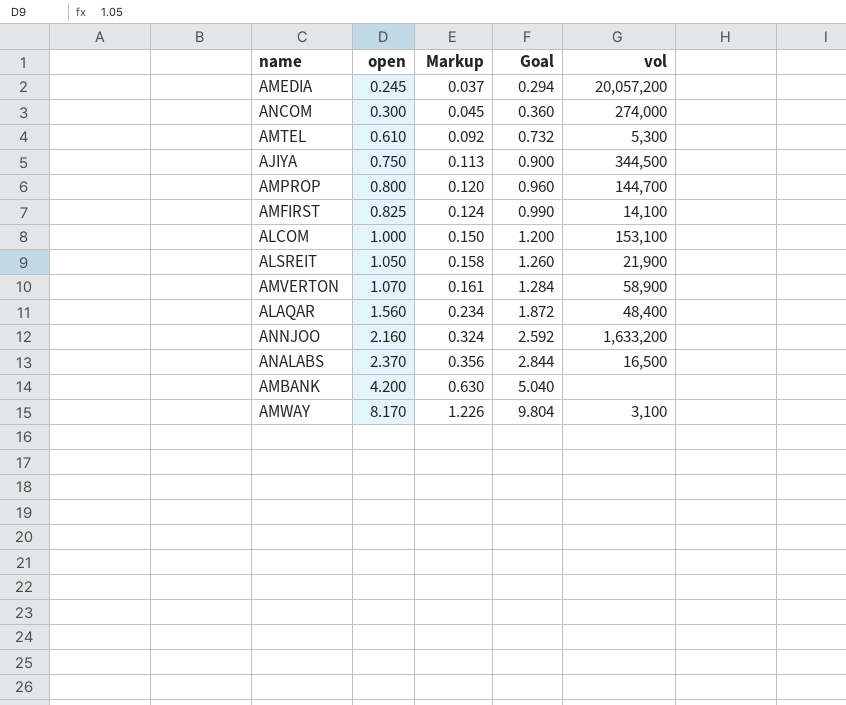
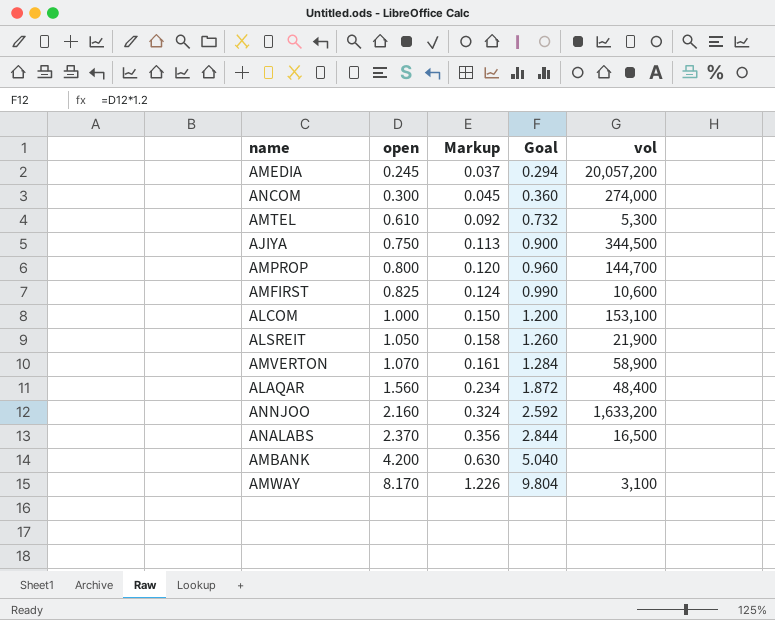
AMFIRST | vol: 14,100 -> 10,600

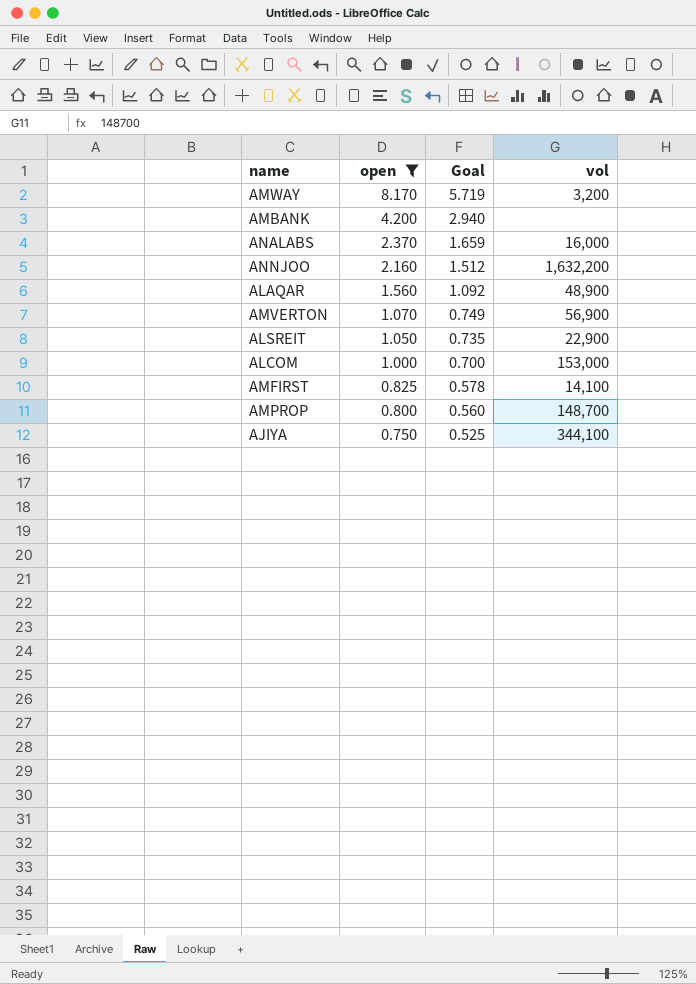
filter: none -> open >= 0.750
row order: open ascending -> open descending
column Markup | formula: [open] * 0.15 -> none
column Goal | formula: [open] * 1.2 -> [open] * 0.7
AMWAY | vol: 3,100 -> 3,200
ANALABS | vol: 16,500 -> 16,000
ANNJOO | vol: 1,633,200 -> 1,632,200
ALAQAR | vol: 48,400 -> 48,900
AMVERTON | vol: 58,900 -> 56,900
ALSREIT | vol: 21,900 -> 22,900
ALCOM | vol: 153,100 -> 153,000
AMFIRST | vol: 10,600 -> 14,100
AMPROP | vol: 144,700 -> 148,700
AJIYA | vol: 344,500 -> 344,100

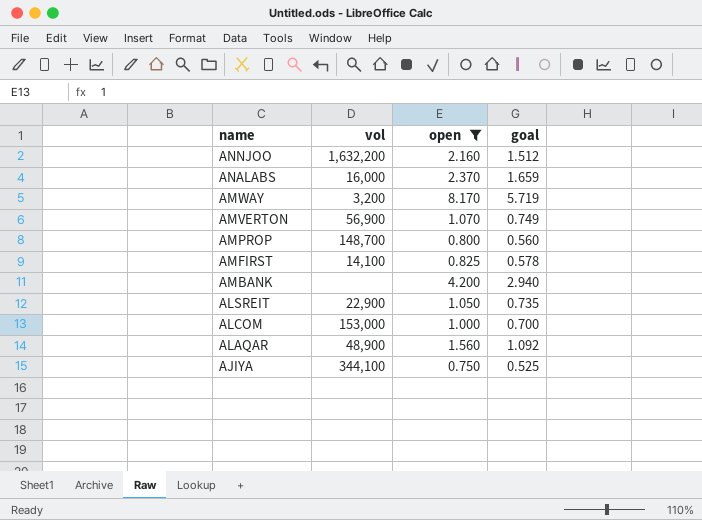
row order: open descending -> name descending
column vol | position: 4 -> 2
column name: Goal -> goal

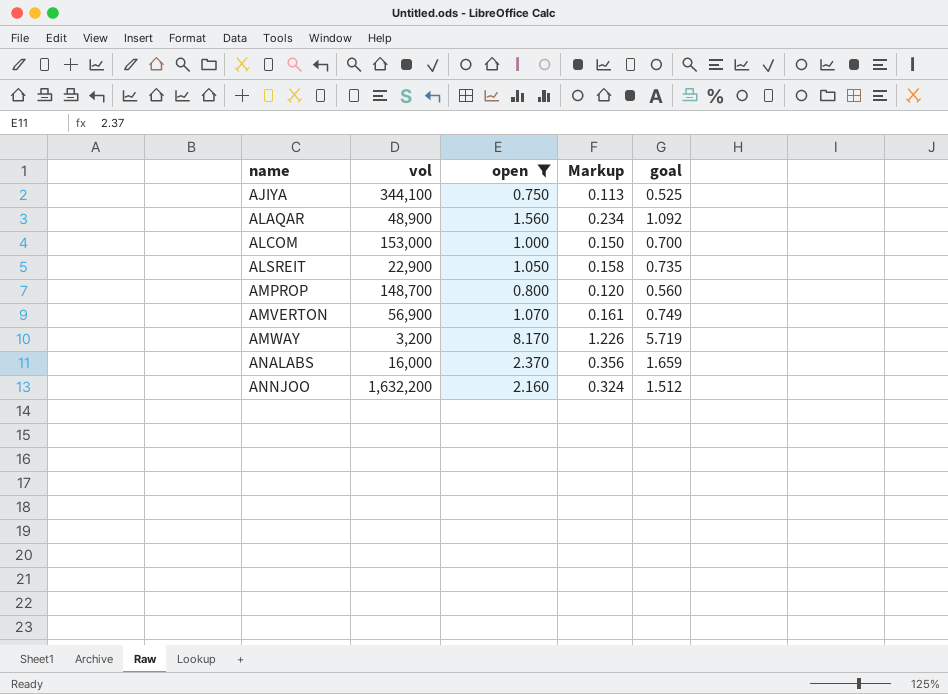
row order: name descending -> name ascending
column Markup | formula: none -> [open] * 0.15
row AMFIRST: 14,100 | 0.825 | 0.578 -> none
row AMBANK: none | 4.200 | 2.940 -> none

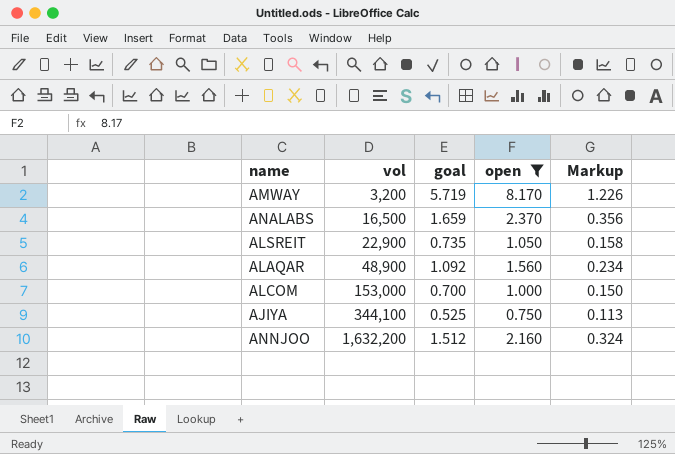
row order: name ascending -> vol ascending
column goal | position: 5 -> 3
row AMPROP: 148,700 | 0.800 | 0.120 | 0.560 -> none
row AMVERTON: 56,900 | 1.070 | 0.161 | 0.749 -> none
ANALABS | vol: 16,000 -> 16,500

